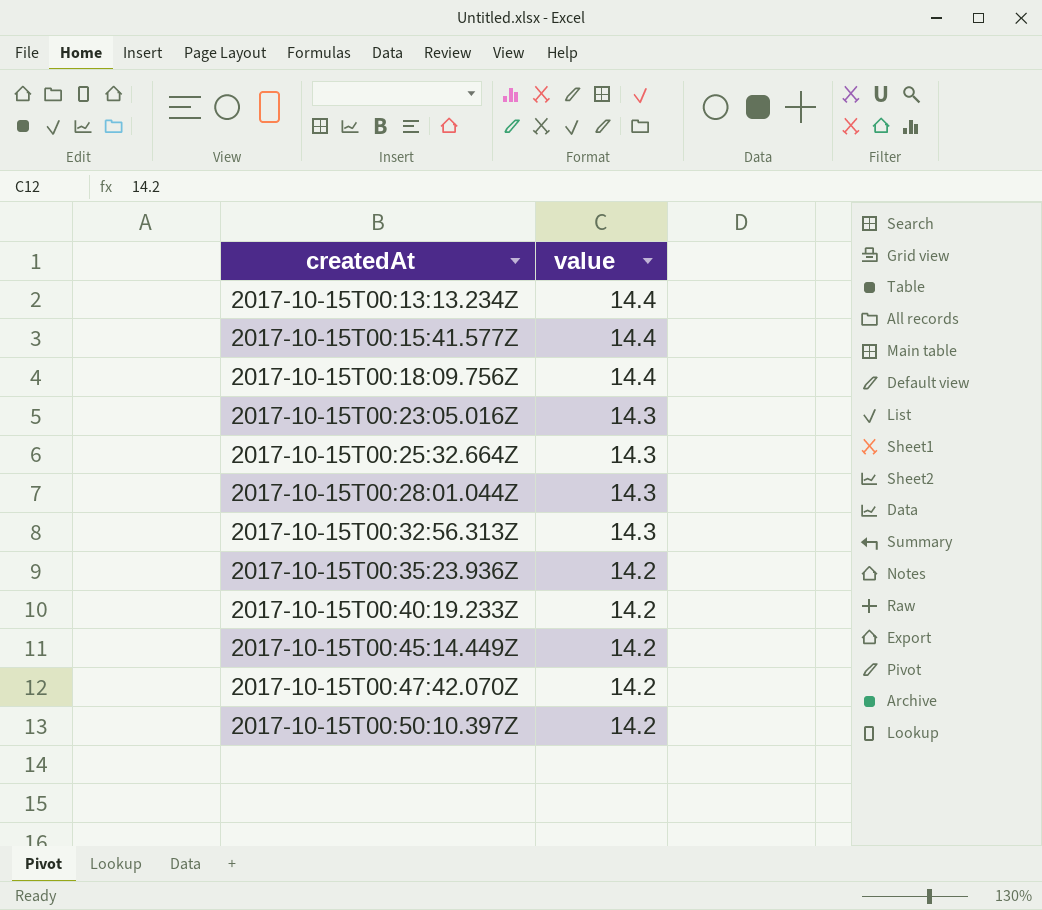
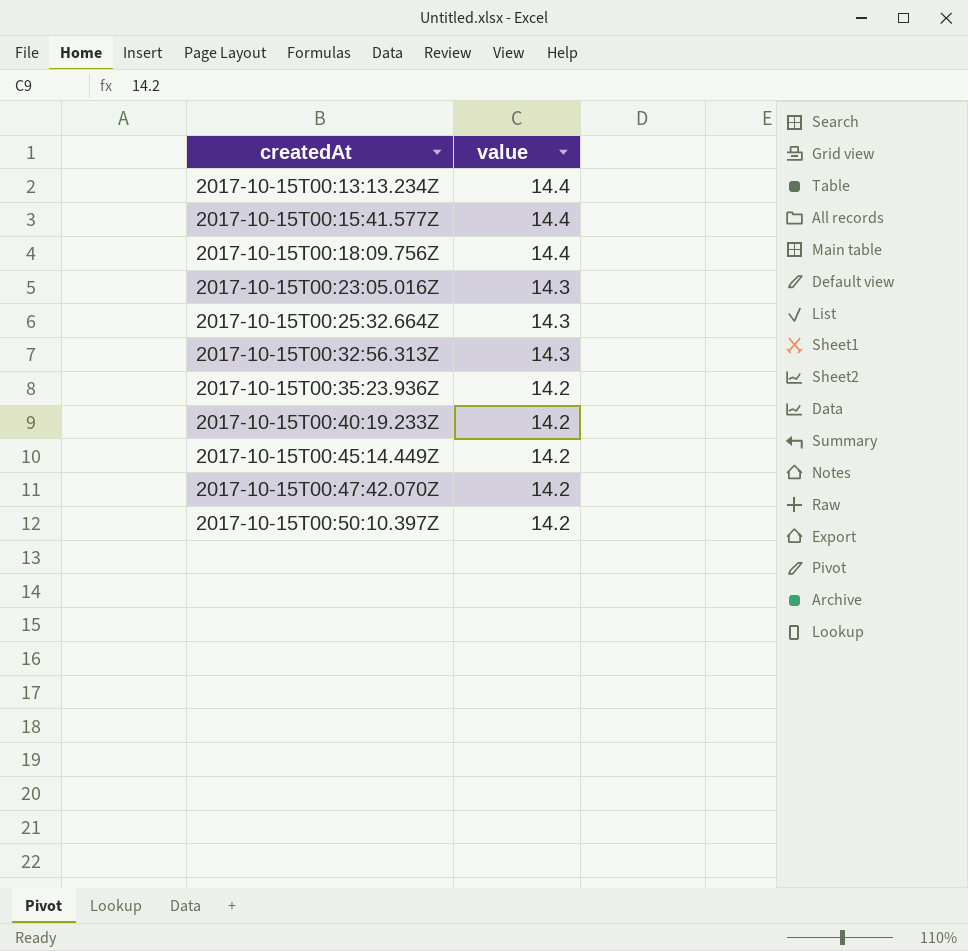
row 2017-10-15T00:28:01.044Z: 14.3 -> none

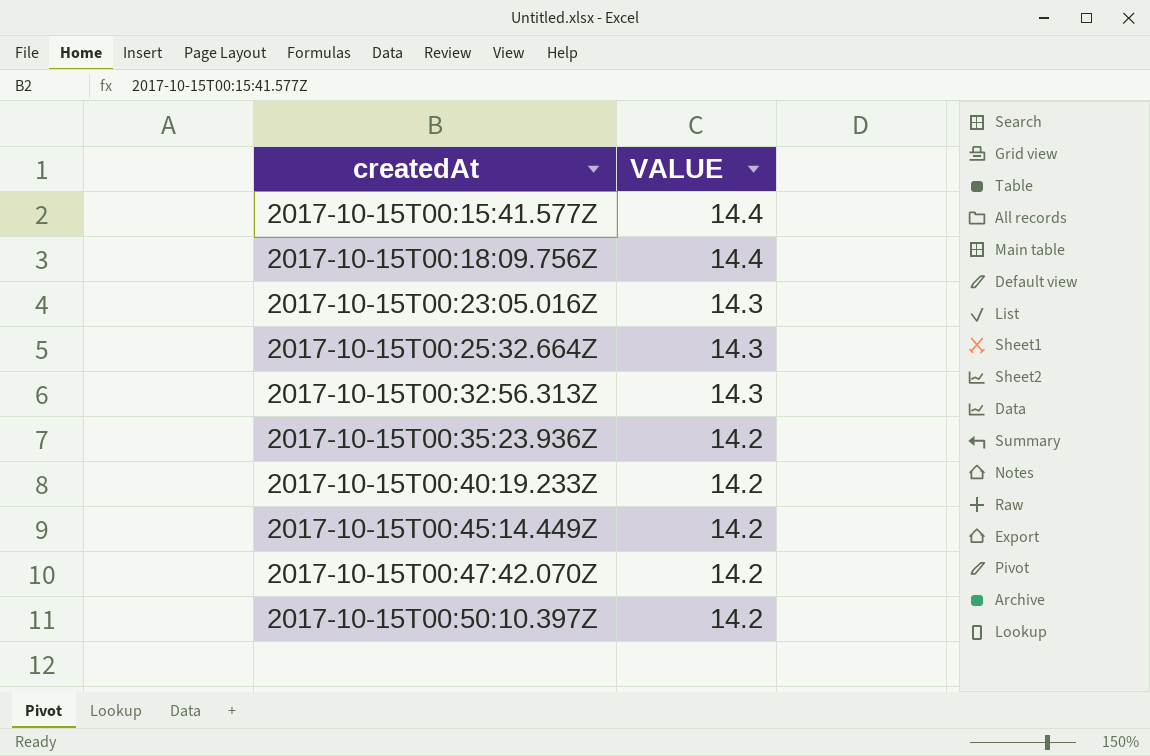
column name: value -> VALUE
row 2017-10-15T00:13:13.234Z: 14.4 -> none

